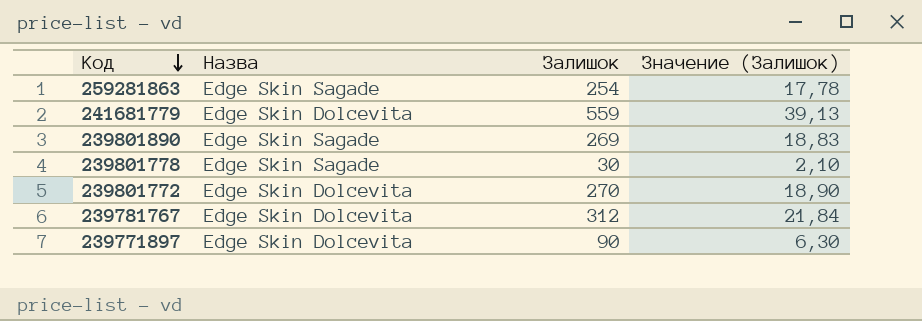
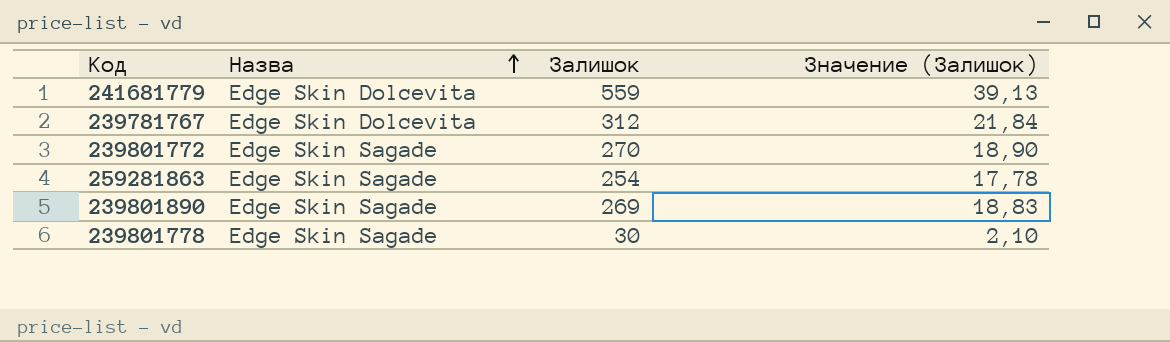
row order: Код descending -> Назва ascending
row 239771897: Edge Skin Dolcevita | 90 | 6,30 -> none
239801772 | Назва: Edge Skin Dolcevita -> Edge Skin Sagade

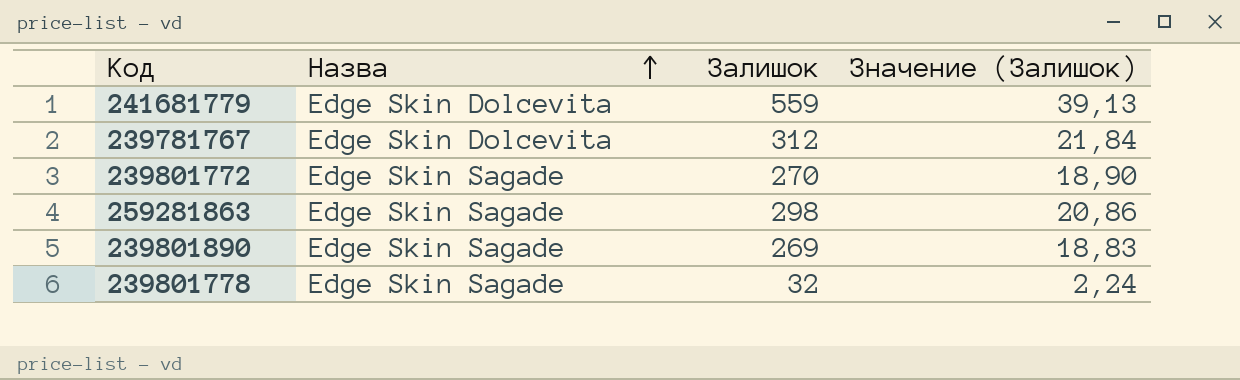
259281863 | Залишок: 254 -> 298
259281863 | Значение (Залишок): 17,78 -> 20,86
239801778 | Залишок: 30 -> 32
239801778 | Значение (Залишок): 2,10 -> 2,24

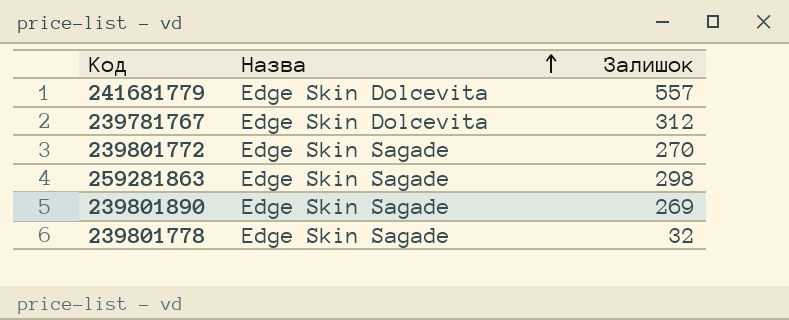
column Значение (Залишок) | formula: [Залишок] * 0,07 -> none
241681779 | Залишок: 559 -> 557

